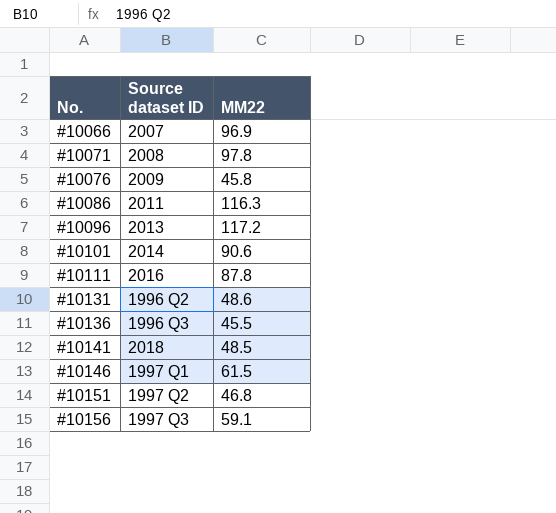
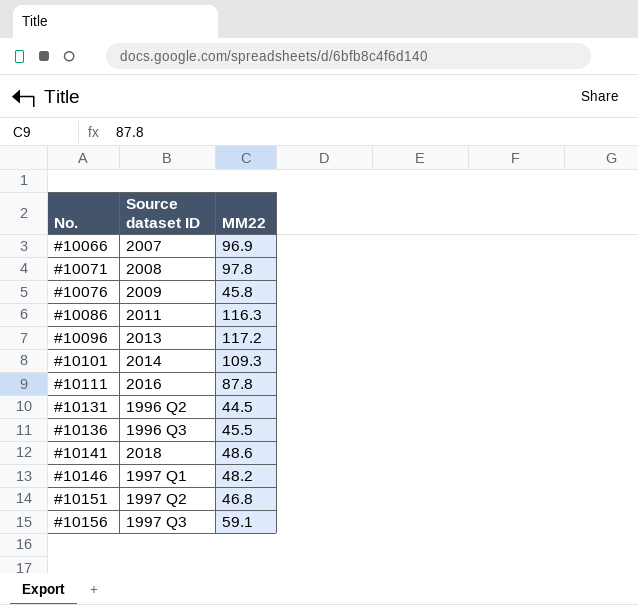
#10101 | MM22: 90.6 -> 109.3
#10131 | MM22: 48.6 -> 44.5
#10141 | MM22: 48.5 -> 48.6
#10146 | MM22: 61.5 -> 48.2

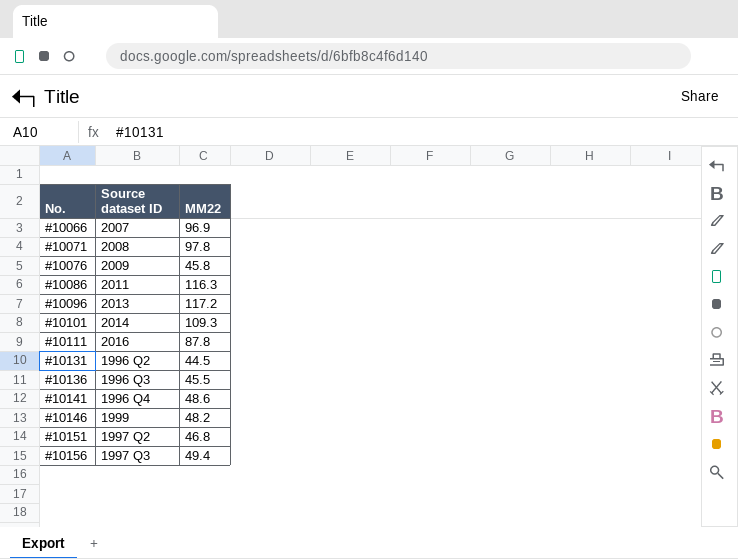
#10141 | Source dataset ID: 2018 -> 1996 Q4
#10146 | Source dataset ID: 1997 Q1 -> 1999
#10156 | MM22: 59.1 -> 49.4

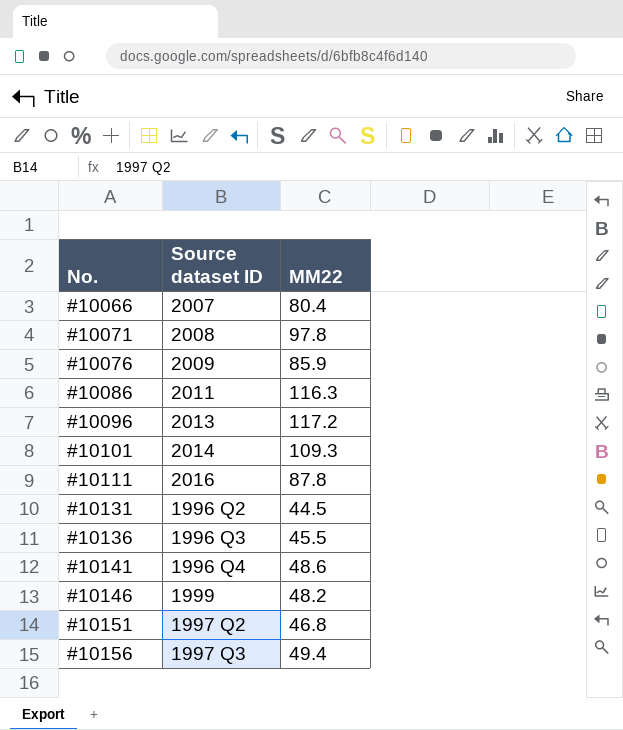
#10066 | MM22: 96.9 -> 80.4
#10076 | MM22: 45.8 -> 85.9

